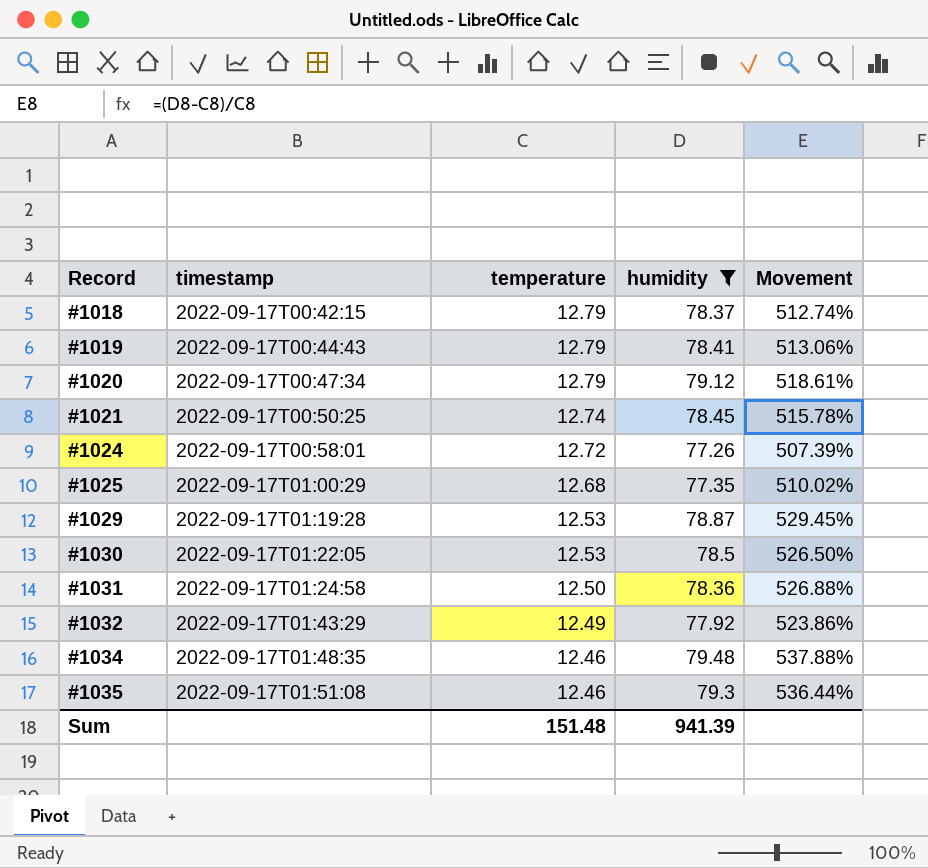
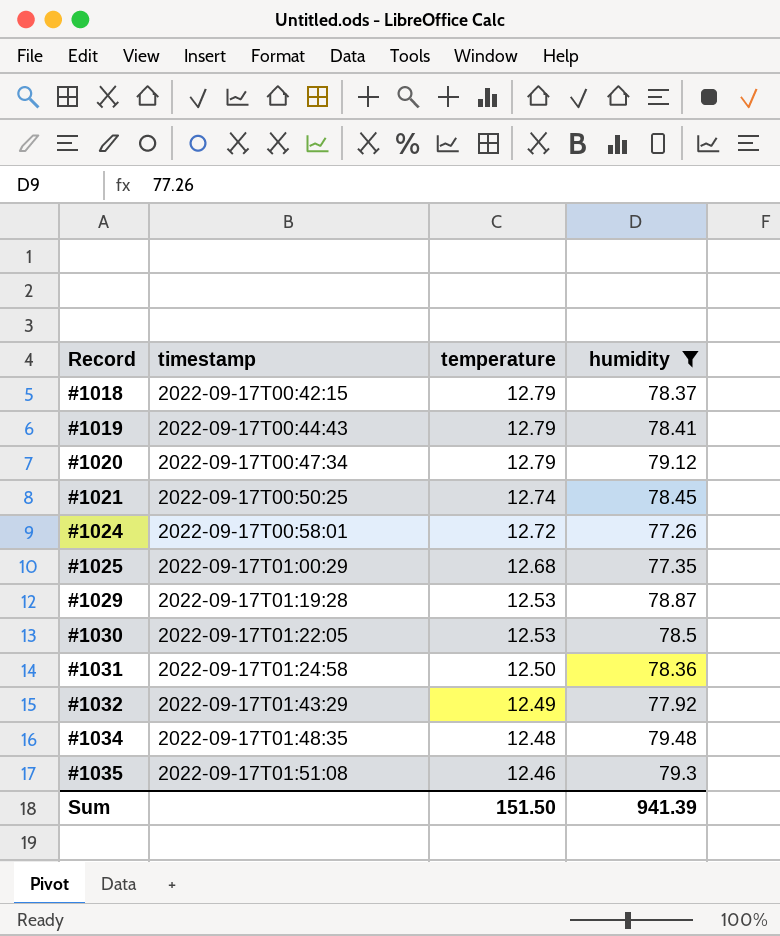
column Movement | formula: ([humidity] - [temperature]) / [temperature] -> none
#1034 | temperature: 12.46 -> 12.48
Sum | temperature: 151.48 -> 151.50

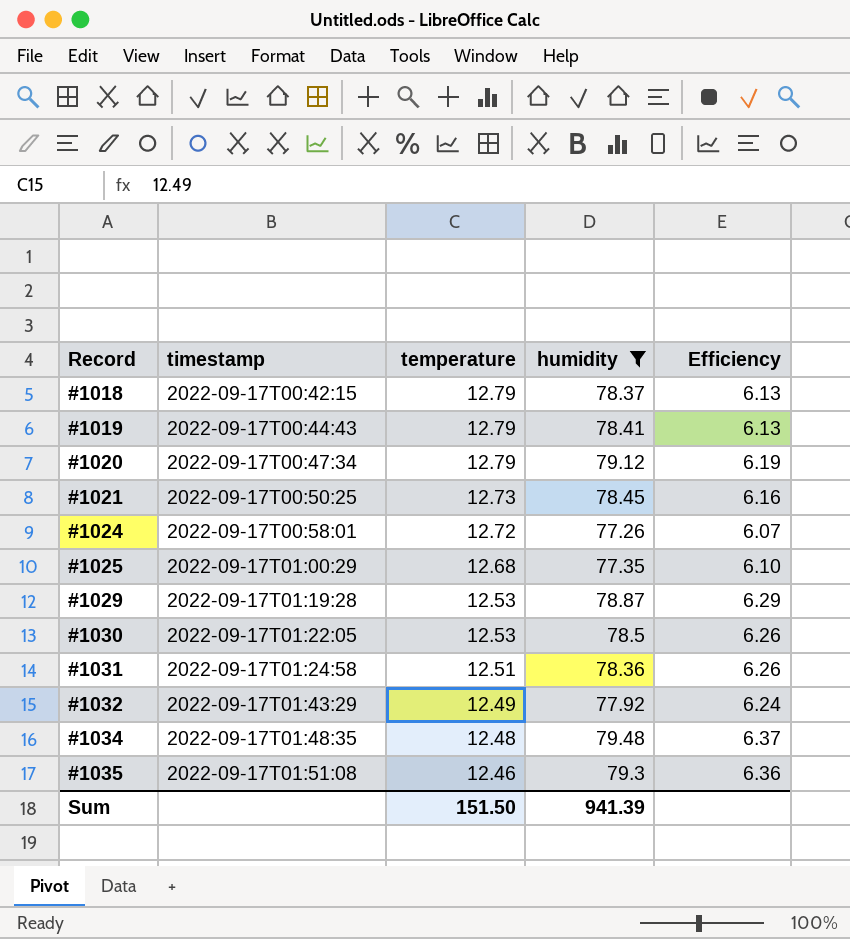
column Efficiency | formula: none -> [humidity] / [temperature]
#1021 | temperature: 12.74 -> 12.73
#1031 | temperature: 12.50 -> 12.51

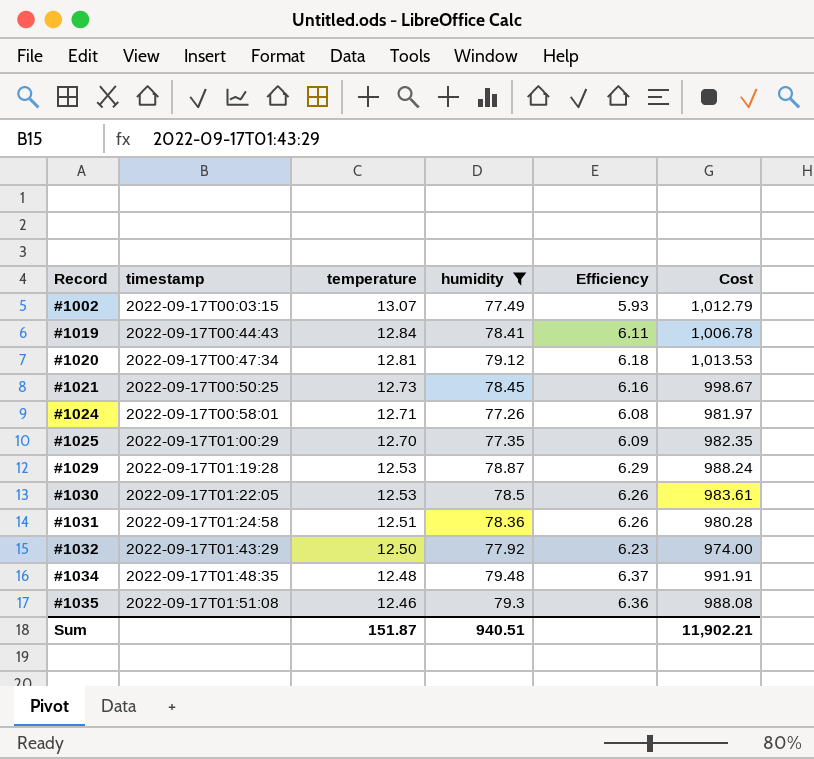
column Cost | formula: none -> [temperature] * [humidity]
row #1018: 2022-09-17T00:42:15 | 12.79 | 78.37 | 6.13 -> none
row #1002: none -> 2022-09-17T00:03:15 | 13.07 | 77.49 | 5.93 | 1,012.79
#1019 | temperature: 12.79 -> 12.84
#1019 | Efficiency: 6.13 -> 6.11
#1020 | temperature: 12.79 -> 12.81
#1020 | Efficiency: 6.19 -> 6.18
#1024 | temperature: 12.72 -> 12.71
#1024 | Efficiency: 6.07 -> 6.08
#1025 | temperature: 12.68 -> 12.70
#1025 | Efficiency: 6.10 -> 6.09
#1032 | temperature: 12.49 -> 12.50
#1032 | Efficiency: 6.24 -> 6.23
Sum | temperature: 151.50 -> 151.87
Sum | humidity: 941.39 -> 940.51

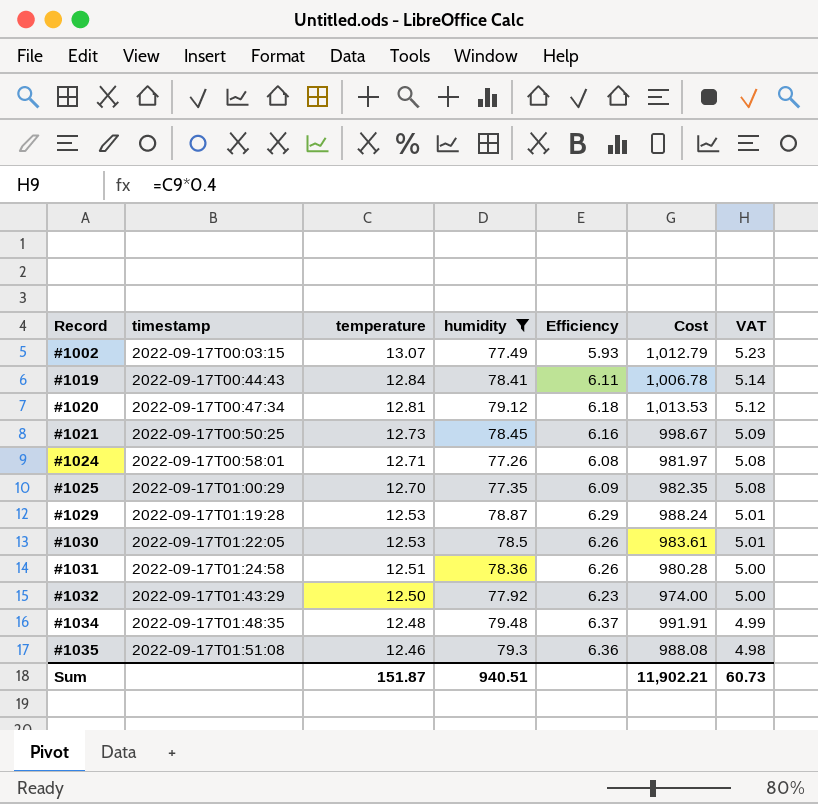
column VAT | formula: none -> [temperature] * 0.4

